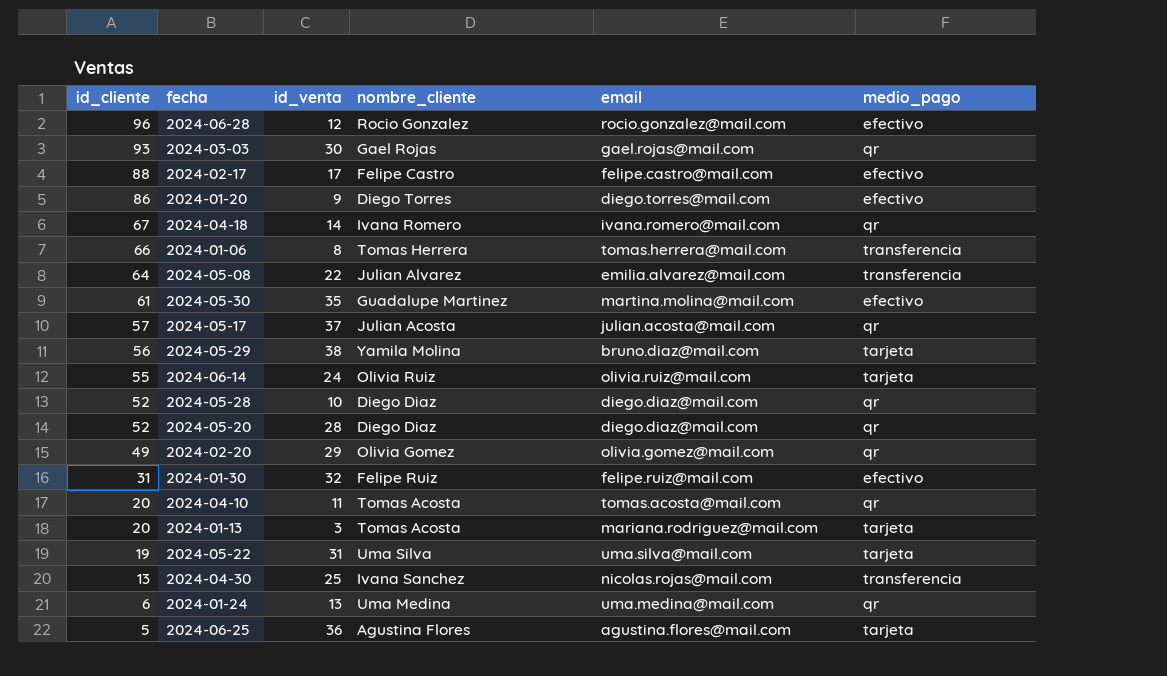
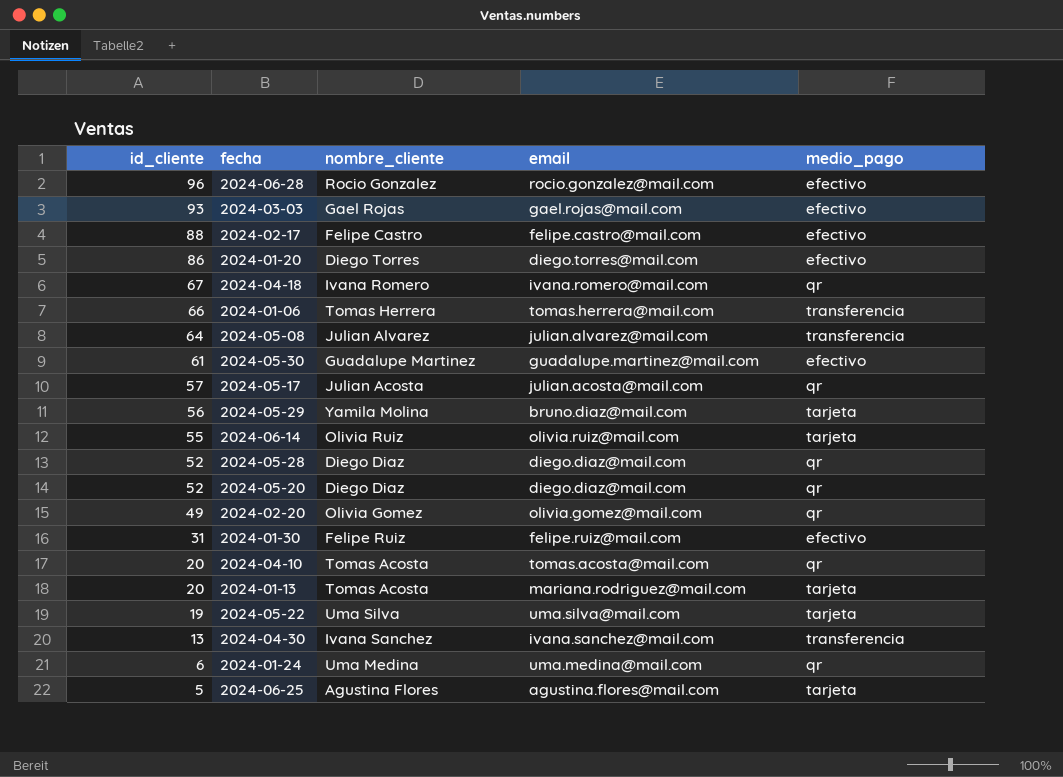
column id_venta | position: 3 -> none
2024-03-03 | medio_pago: qr -> efectivo
2024-05-08 | email: emilia.alvarez@mail.com -> julian.alvarez@mail.com
2024-05-30 | email: martina.molina@mail.com -> guadalupe.martinez@mail.com
2024-04-30 | email: nicolas.rojas@mail.com -> ivana.sanchez@mail.com

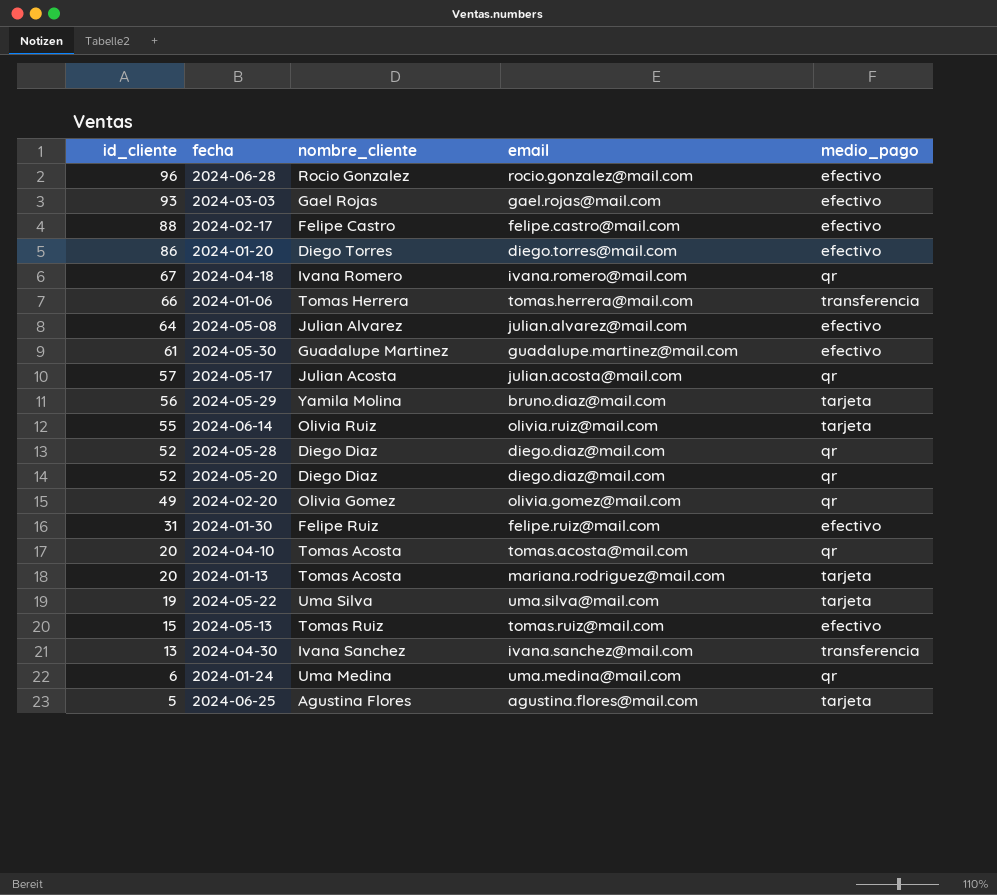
2024-05-08 | medio_pago: transferencia -> efectivo
row 2024-05-13: none -> 15 | Tomas Ruiz | tomas.ruiz@mail.com | efectivo

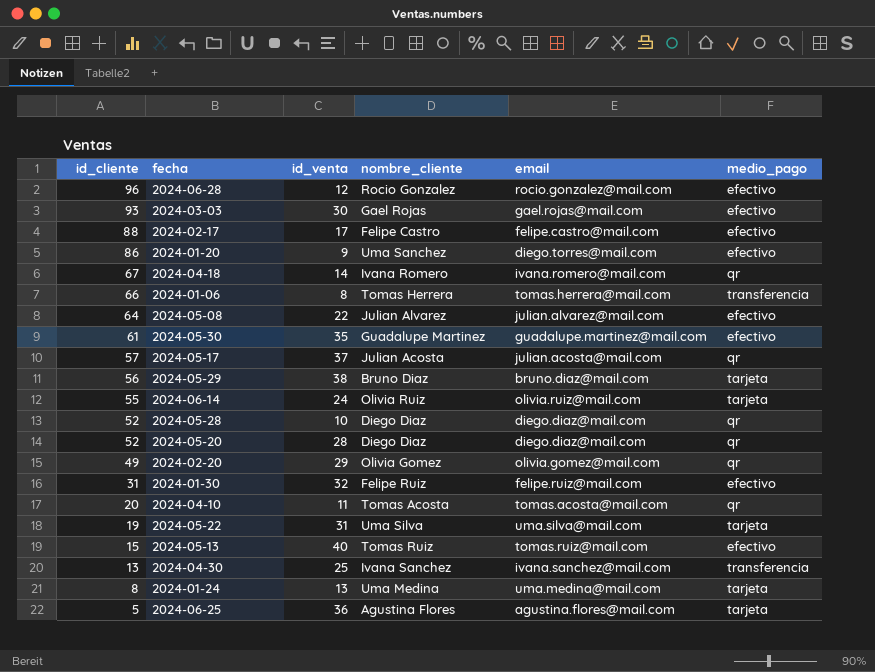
column id_venta | position: none -> 3
row 2024-01-13: 20 | Tomas Acosta | mariana.rodriguez@mail.com | tarjeta -> none
2024-01-20 | nombre_cliente: Diego Torres -> Uma Sanchez
2024-05-29 | nombre_cliente: Yamila Molina -> Bruno Diaz
2024-01-24 | id_cliente: 6 -> 8
2024-01-24 | medio_pago: qr -> tarjeta

